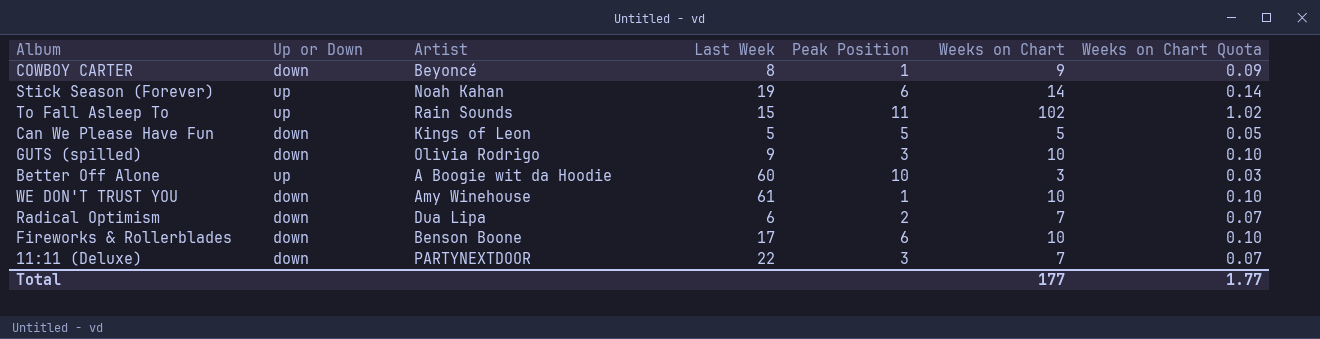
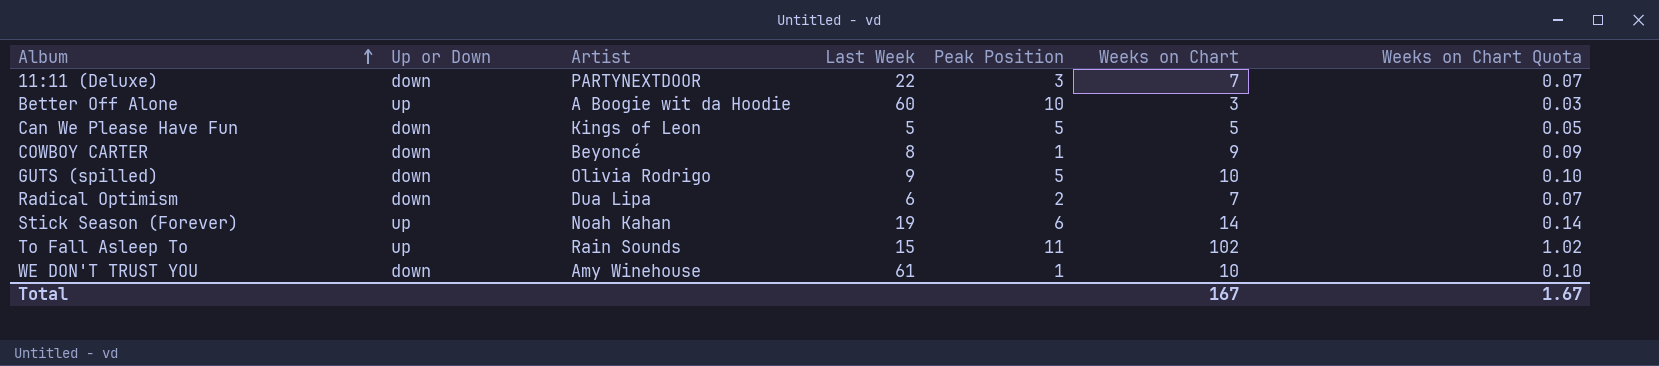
row order: none -> Album ascending
row Fireworks & Rollerblades: down | Benson Boone | 17 | 6 | 10 | 0.10 -> none
GUTS (spilled) | Peak Position: 3 -> 5
Total | Weeks on Chart: 177 -> 167
Total | Weeks on Chart Quota: 1.77 -> 1.67

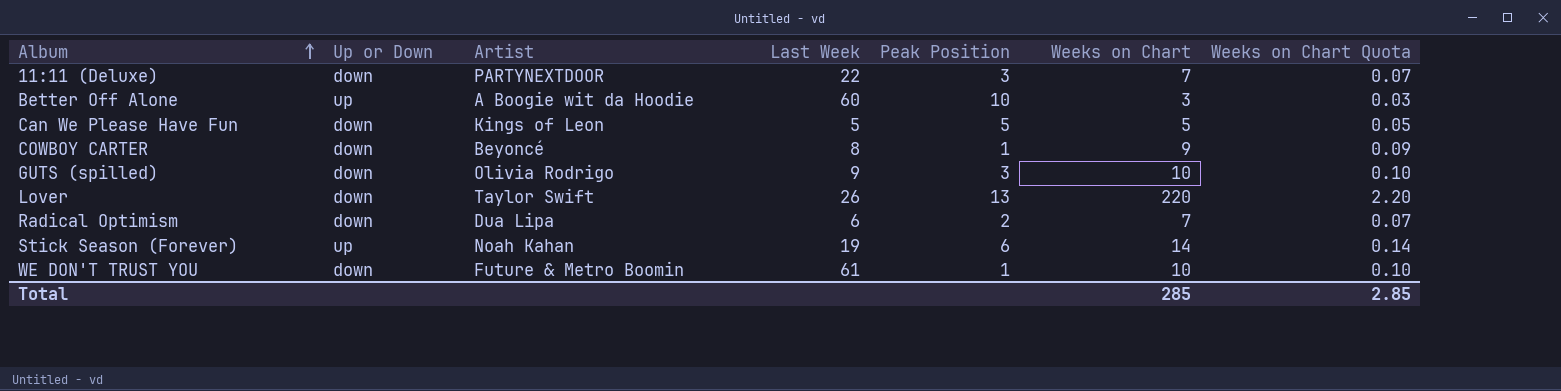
row To Fall Asleep To: up | Rain Sounds | 15 | 11 | 102 | 1.02 -> none
GUTS (spilled) | Peak Position: 5 -> 3
row Lover: none -> down | Taylor Swift | 26 | 13 | 220 | 2.20
WE DON'T TRUST YOU | Artist: Amy Winehouse -> Future & Metro Boomin
Total | Weeks on Chart: 167 -> 285
Total | Weeks on Chart Quota: 1.67 -> 2.85

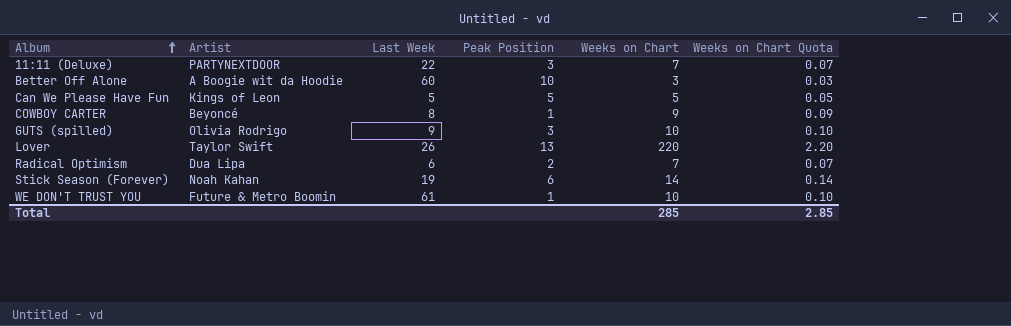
column Up or Down | position: 2 -> none

